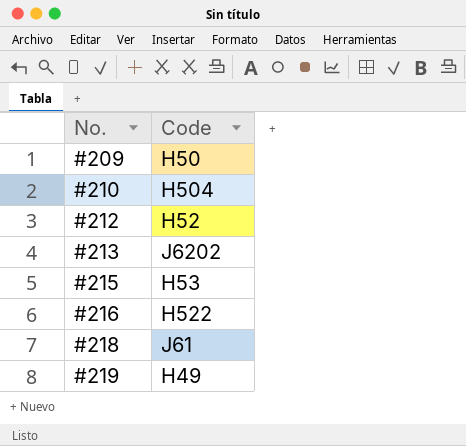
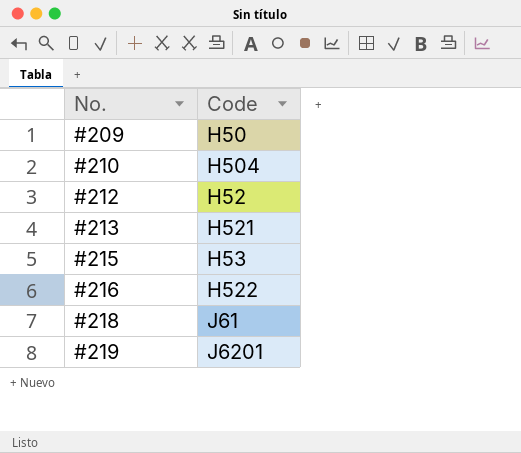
#213 | Code: J6202 -> H521
#219 | Code: H49 -> J6201

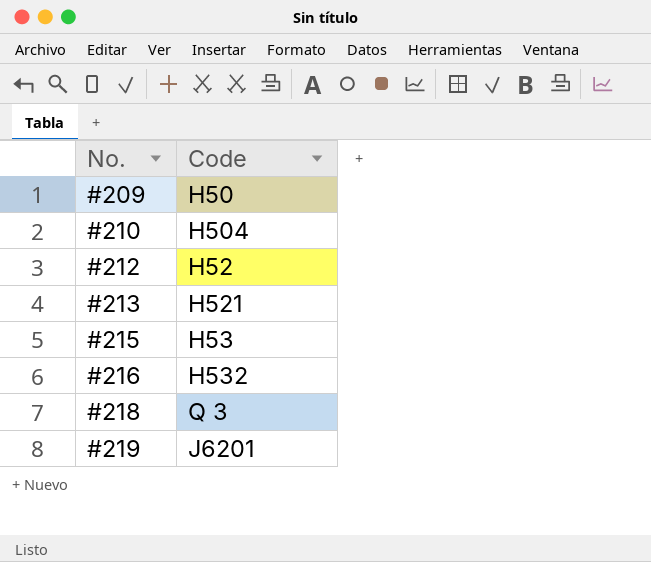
#216 | Code: H522 -> H532
#218 | Code: J61 -> Q 3

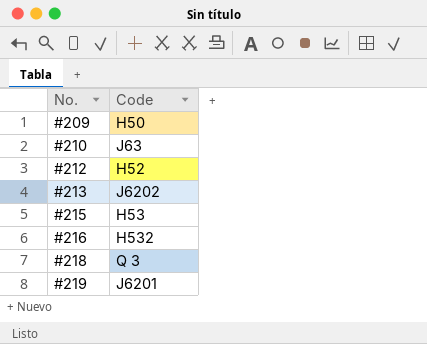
#210 | Code: H504 -> J63
#213 | Code: H521 -> J6202

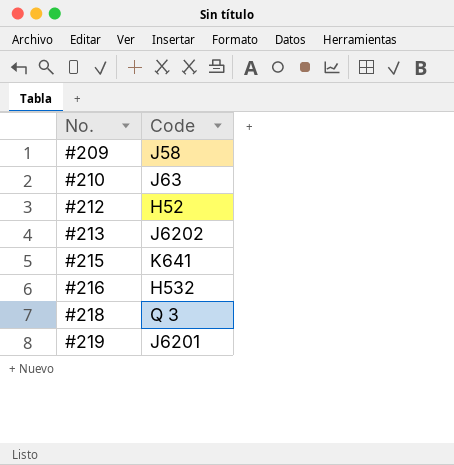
#209 | Code: H50 -> J58
#215 | Code: H53 -> K641

